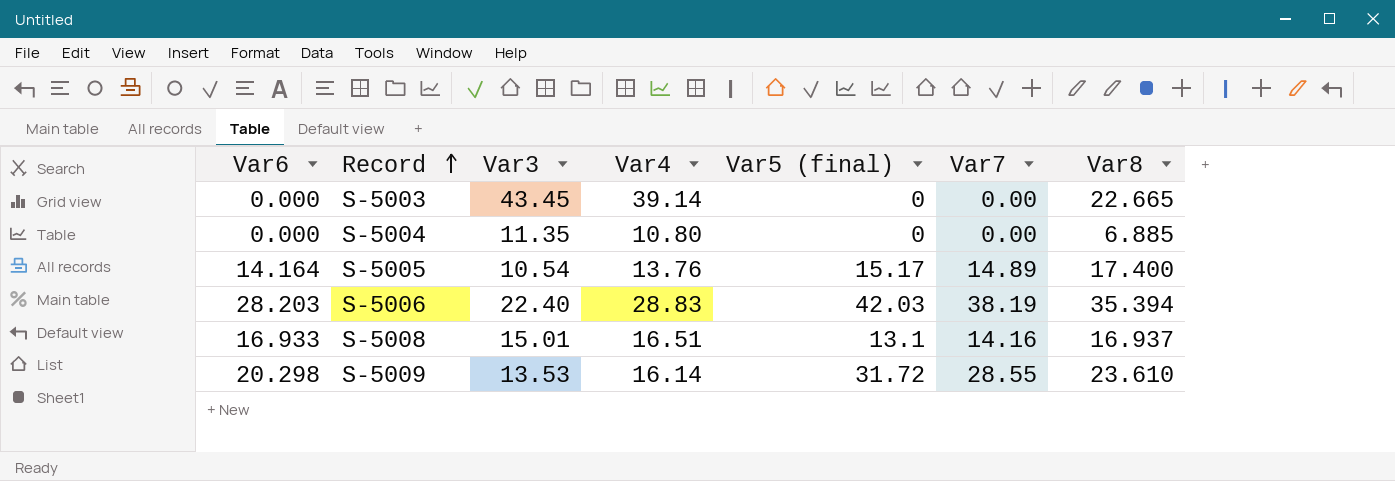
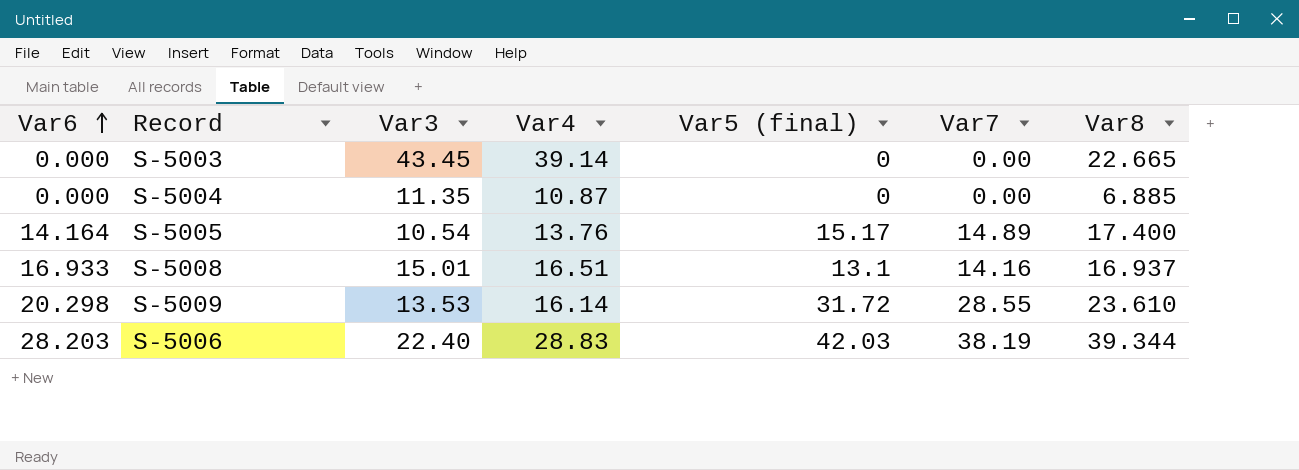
row order: Record ascending -> Var6 ascending
S-5004 | Var4: 10.80 -> 10.87
S-5006 | Var8: 35.394 -> 39.344

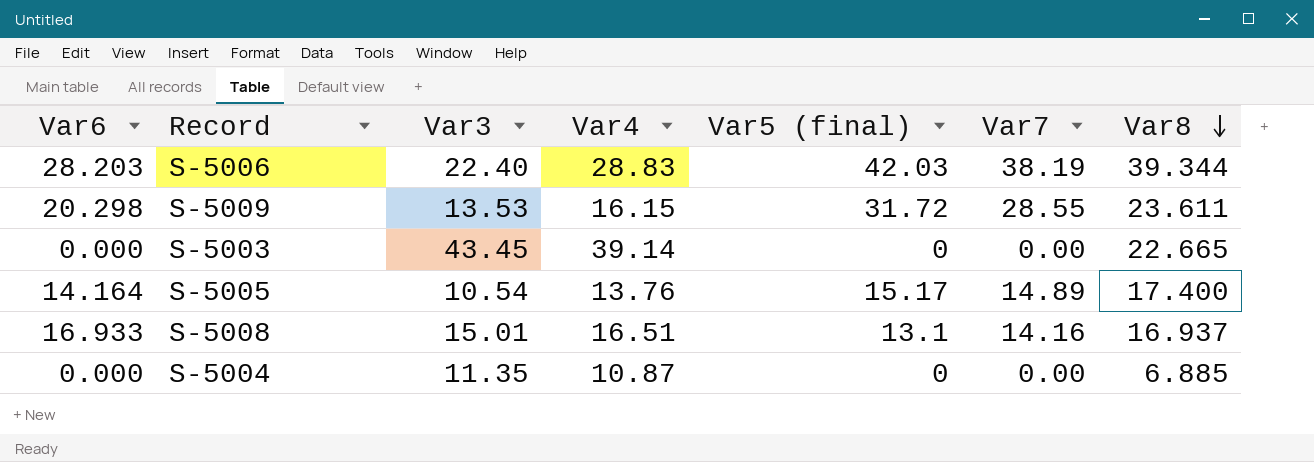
row order: Var6 ascending -> Var8 descending
S-5009 | Var4: 16.14 -> 16.15
S-5009 | Var8: 23.610 -> 23.611

